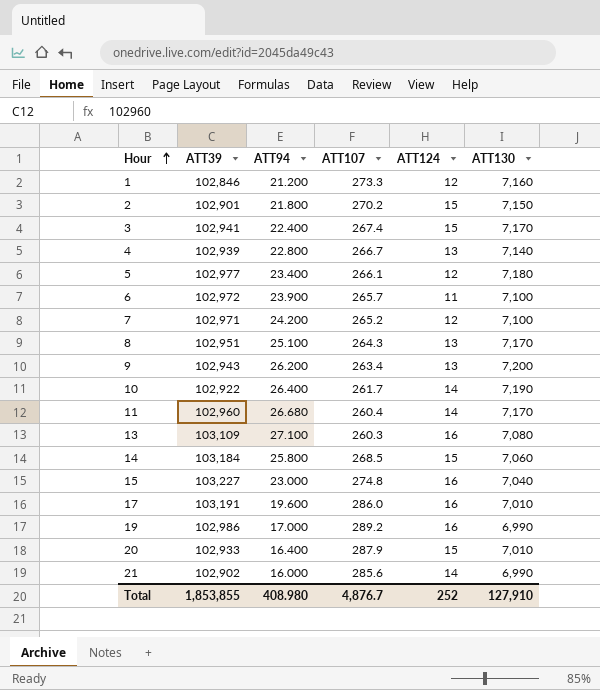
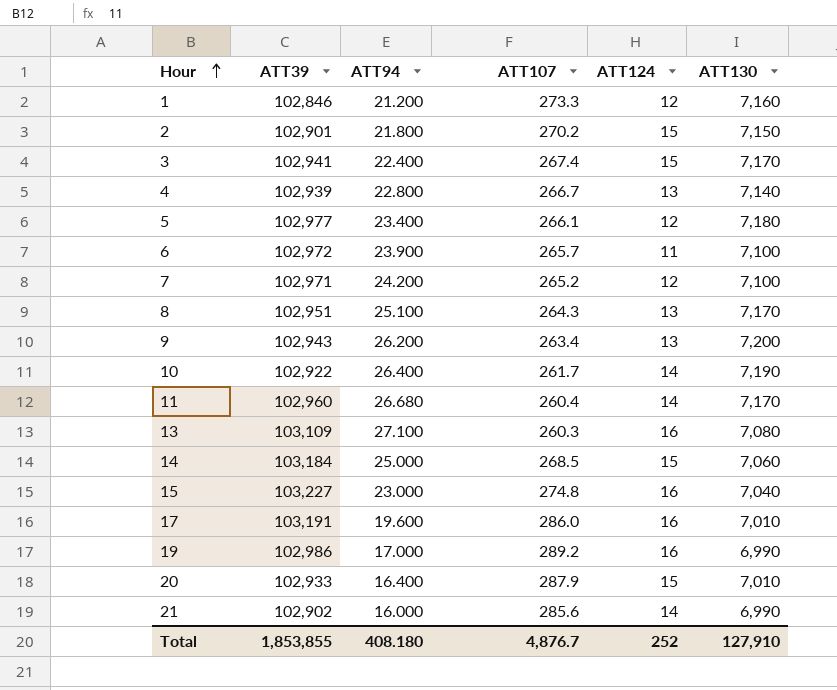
14 | ATT94: 25.800 -> 25.000
Total | ATT94: 408.980 -> 408.180

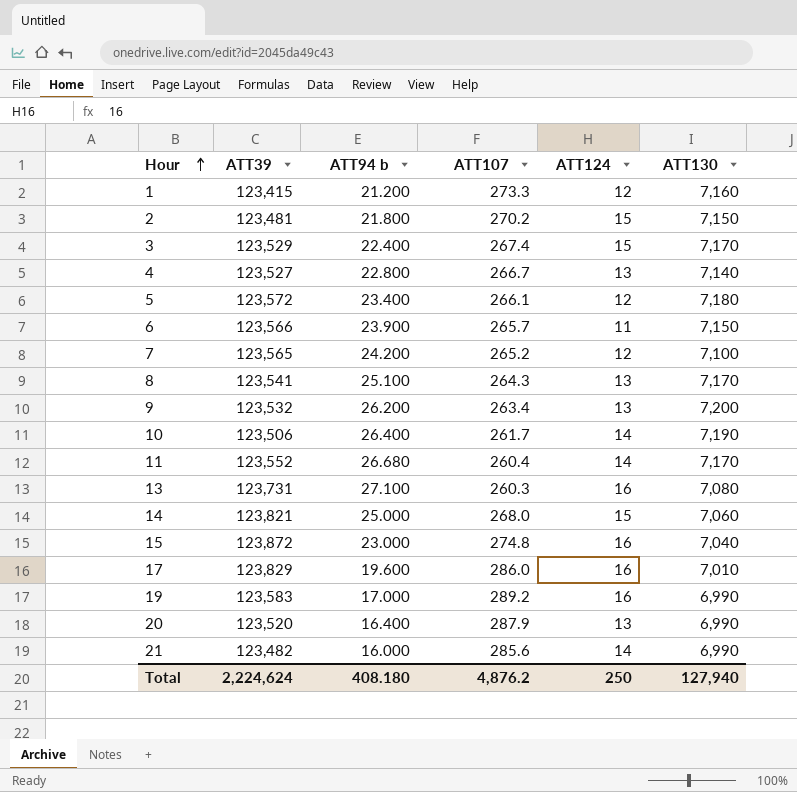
column name: ATT94 -> ATT94 b
1 | ATT39: 102,846 -> 123,415
2 | ATT39: 102,901 -> 123,481
3 | ATT39: 102,941 -> 123,529
4 | ATT39: 102,939 -> 123,527
5 | ATT39: 102,977 -> 123,572
6 | ATT39: 102,972 -> 123,566
6 | ATT130: 7,100 -> 7,150
7 | ATT39: 102,971 -> 123,565
8 | ATT39: 102,951 -> 123,541
9 | ATT39: 102,943 -> 123,532
10 | ATT39: 102,922 -> 123,506
11 | ATT39: 102,960 -> 123,552
13 | ATT39: 103,109 -> 123,731
14 | ATT39: 103,184 -> 123,821
14 | ATT107: 268.5 -> 268.0
15 | ATT39: 103,227 -> 123,872
17 | ATT39: 103,191 -> 123,829
19 | ATT39: 102,986 -> 123,583
20 | ATT39: 102,933 -> 123,520
20 | ATT124: 15 -> 13
20 | ATT130: 7,010 -> 6,990
21 | ATT39: 102,902 -> 123,482
Total | ATT39: 1,853,855 -> 2,224,624
Total | ATT107: 4,876.7 -> 4,876.2
Total | ATT124: 252 -> 250
Total | ATT130: 127,910 -> 127,940

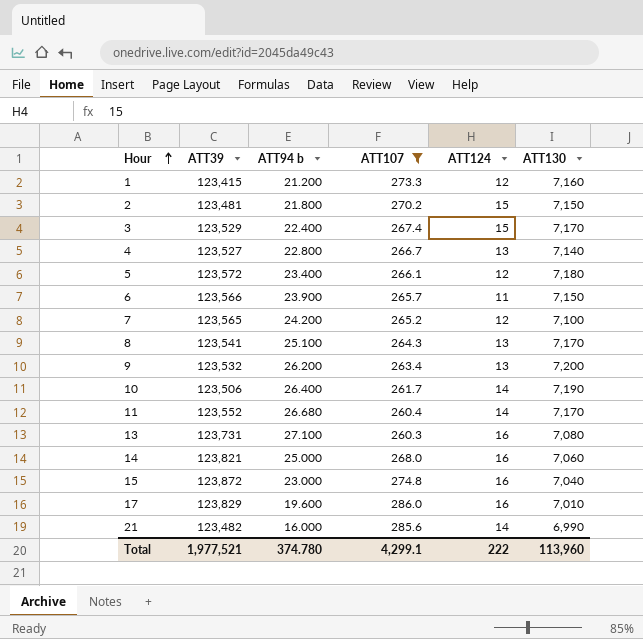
filter: none -> ATT107 <= 286.0
14 | ATT124: 15 -> 16
Total | ATT39: 2,224,624 -> 1,977,521
Total | ATT94 b: 408.180 -> 374.780
Total | ATT107: 4,876.2 -> 4,299.1
Total | ATT124: 250 -> 222
Total | ATT130: 127,940 -> 113,960

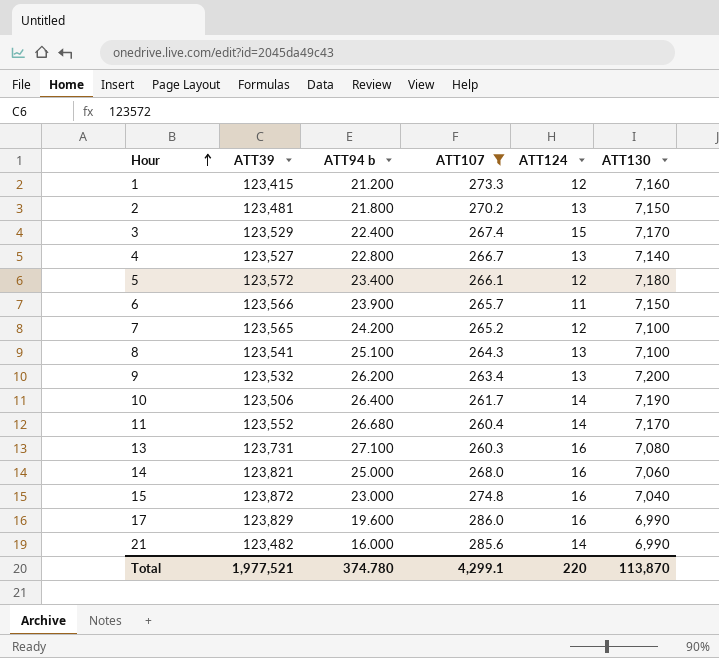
2 | ATT124: 15 -> 13
8 | ATT130: 7,170 -> 7,100
17 | ATT130: 7,010 -> 6,990
Total | ATT124: 222 -> 220
Total | ATT130: 113,960 -> 113,870

